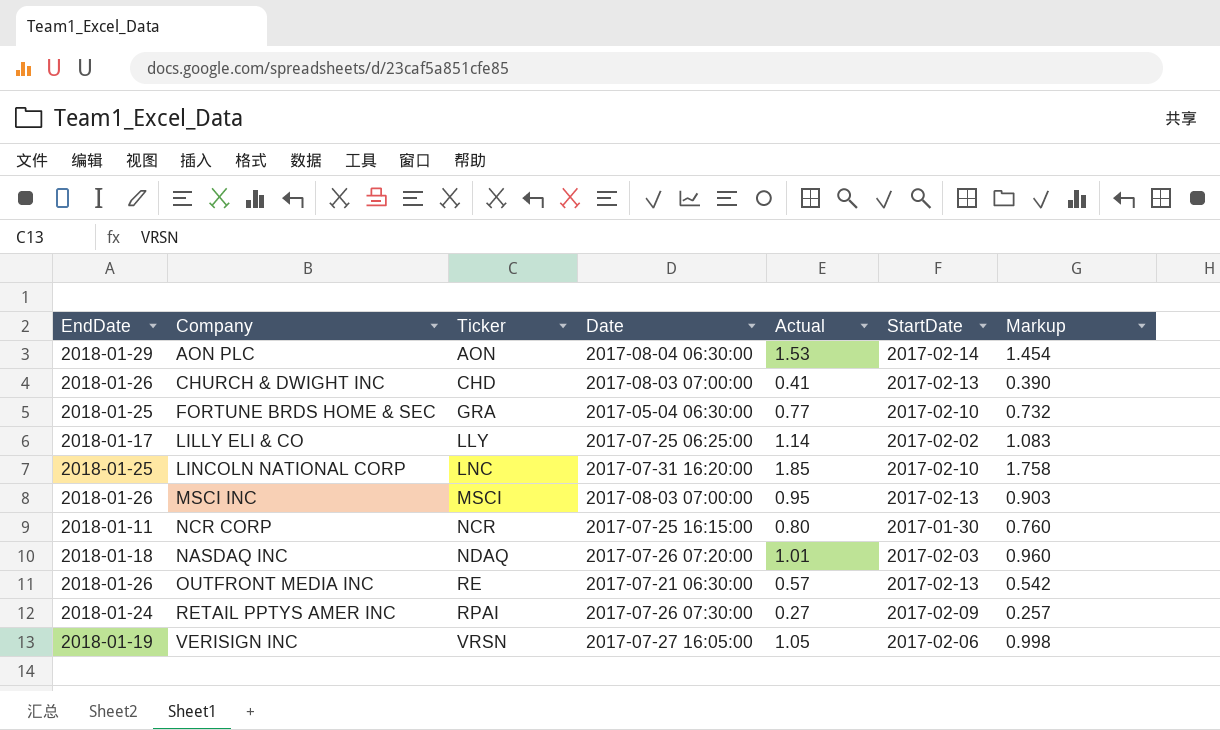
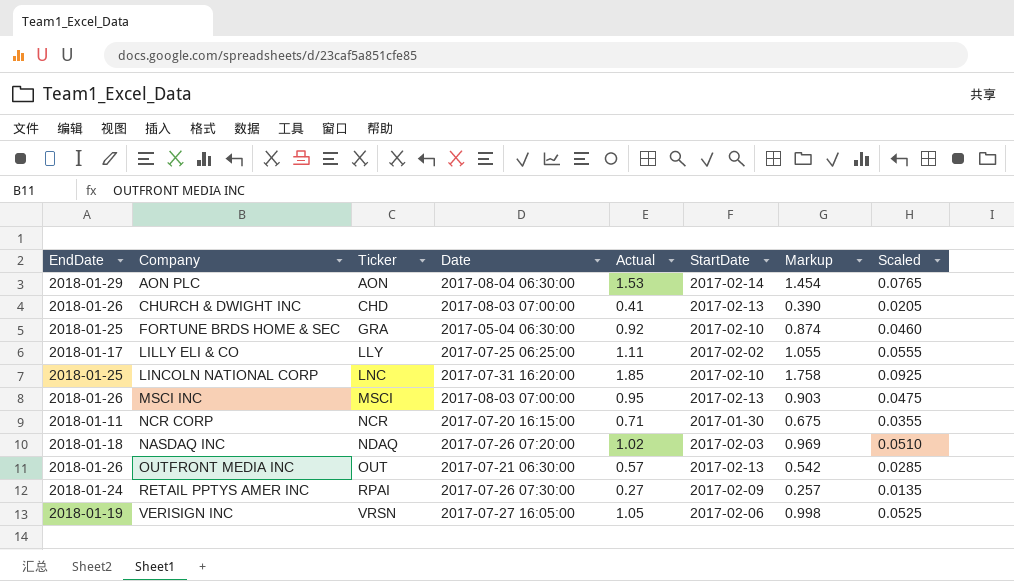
column Scaled | formula: none -> [Actual] * 0.05
FORTUNE BRDS HOME & SEC | Actual: 0.77 -> 0.92
FORTUNE BRDS HOME & SEC | Markup: 0.732 -> 0.874
LILLY ELI & CO | Actual: 1.14 -> 1.11
LILLY ELI & CO | Markup: 1.083 -> 1.055
NCR CORP | Date: 2017-07-25 16:15:00 -> 2017-07-20 16:15:00
NCR CORP | Actual: 0.80 -> 0.71
NCR CORP | Markup: 0.760 -> 0.675
NASDAQ INC | Actual: 1.01 -> 1.02
NASDAQ INC | Markup: 0.960 -> 0.969
OUTFRONT MEDIA INC | Ticker: RE -> OUT

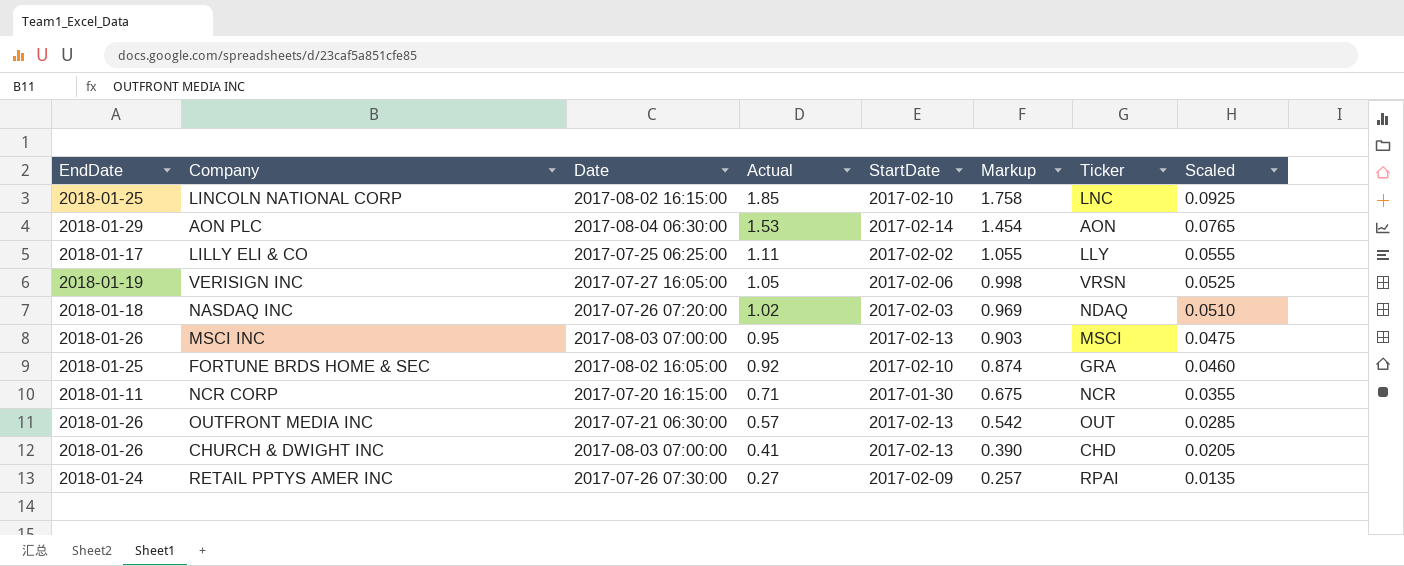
row order: Ticker ascending -> Actual descending
column Ticker | position: 3 -> 7
LINCOLN NATIONAL CORP | Date: 2017-07-31 16:20:00 -> 2017-08-02 16:15:00
FORTUNE BRDS HOME & SEC | Date: 2017-05-04 06:30:00 -> 2017-08-02 16:05:00

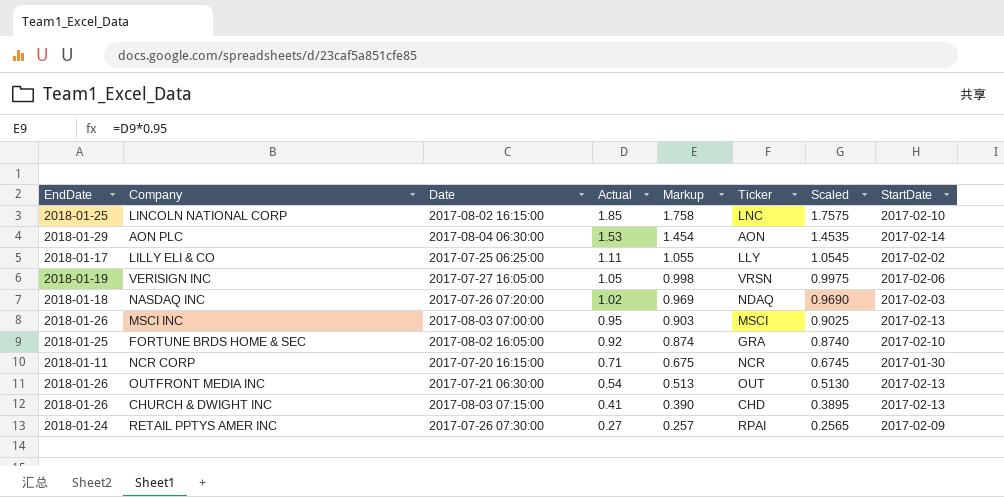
column Scaled | formula: [Actual] * 0.05 -> [Actual] * 0.95
column StartDate | position: 5 -> 8
OUTFRONT MEDIA INC | Actual: 0.57 -> 0.54
OUTFRONT MEDIA INC | Markup: 0.542 -> 0.513
CHURCH & DWIGHT INC | Date: 2017-08-03 07:00:00 -> 2017-08-03 07:15:00

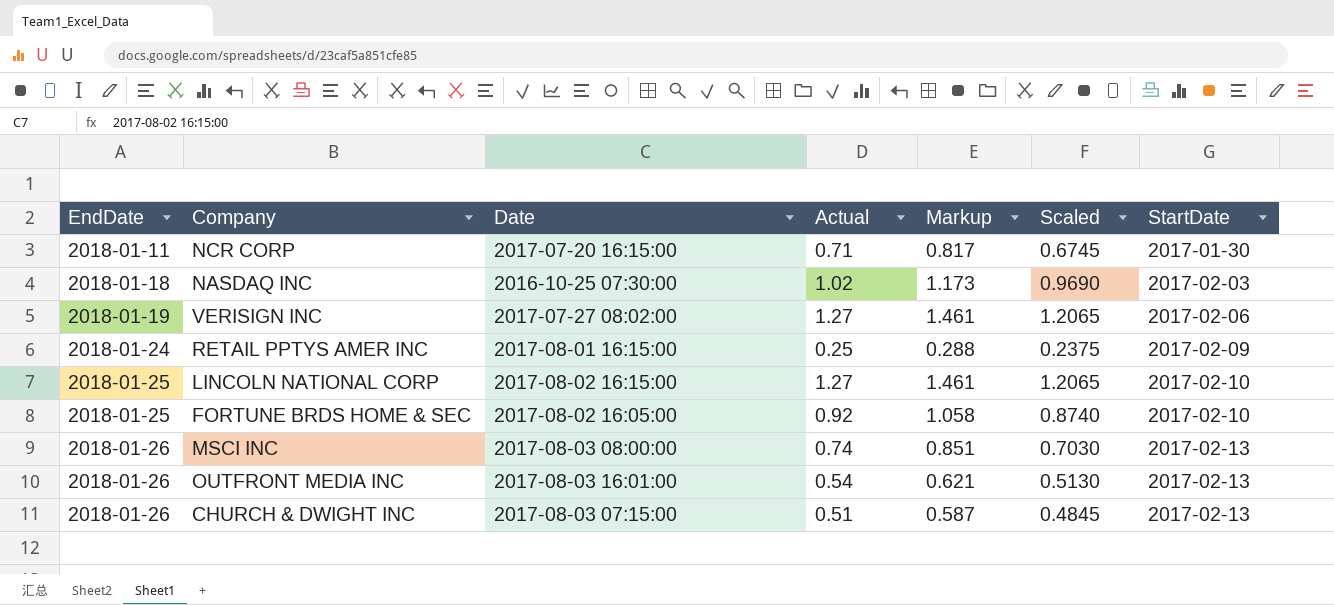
row order: Actual descending -> EndDate ascending
column Ticker | position: 6 -> none
column Markup | formula: [Actual] * 0.95 -> [Actual] * 1.15
row AON PLC: 2018-01-29 | 2017-08-04 06:30:00 | 1.53 | 1.454 | AON | 1.4535 | 2017-02-14 -> none
row LILLY ELI & CO: 2018-01-17 | 2017-07-25 06:25:00 | 1.11 | 1.055 | LLY | 1.0545 | 2017-02-02 -> none
NASDAQ INC | Date: 2017-07-26 07:20:00 -> 2016-10-25 07:30:00
VERISIGN INC | Date: 2017-07-27 16:05:00 -> 2017-07-27 08:02:00
VERISIGN INC | Actual: 1.05 -> 1.27
VERISIGN INC | Scaled: 0.9975 -> 1.2065
RETAIL PPTYS AMER INC | Date: 2017-07-26 07:30:00 -> 2017-08-01 16:15:00
RETAIL PPTYS AMER INC | Actual: 0.27 -> 0.25
RETAIL PPTYS AMER INC | Scaled: 0.2565 -> 0.2375
LINCOLN NATIONAL CORP | Actual: 1.85 -> 1.27
LINCOLN NATIONAL CORP | Scaled: 1.7575 -> 1.2065
MSCI INC | Date: 2017-08-03 07:00:00 -> 2017-08-03 08:00:00
MSCI INC | Actual: 0.95 -> 0.74
MSCI INC | Scaled: 0.9025 -> 0.7030
OUTFRONT MEDIA INC | Date: 2017-07-21 06:30:00 -> 2017-08-03 16:01:00
CHURCH & DWIGHT INC | Actual: 0.41 -> 0.51
CHURCH & DWIGHT INC | Scaled: 0.3895 -> 0.4845

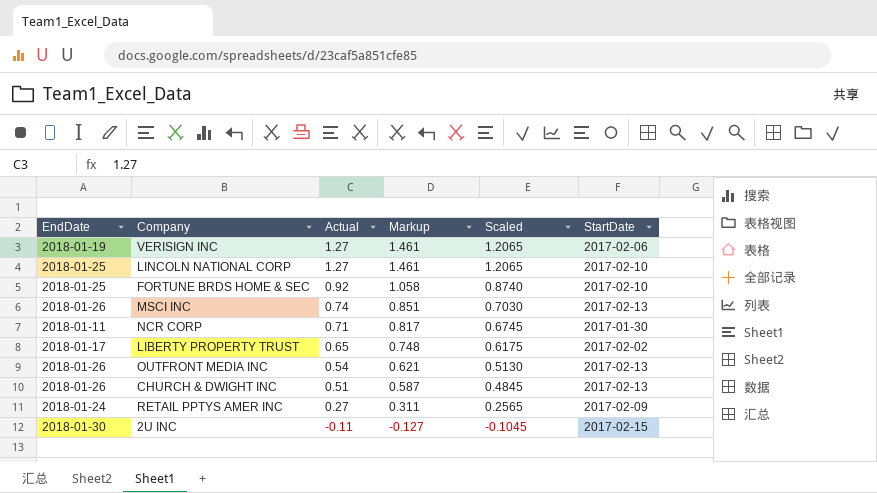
row order: EndDate ascending -> Actual descending
column Date | position: 3 -> none
row NASDAQ INC: 2018-01-18 | 2016-10-25 07:30:00 | 1.02 | 1.173 | 0.9690 | 2017-02-03 -> none
row LIBERTY PROPERTY TRUST: none -> 2018-01-17 | 0.65 | 0.748 | 0.6175 | 2017-02-02
RETAIL PPTYS AMER INC | Actual: 0.25 -> 0.27
RETAIL PPTYS AMER INC | Markup: 0.288 -> 0.311
RETAIL PPTYS AMER INC | Scaled: 0.2375 -> 0.2565
row 2U INC: none -> 2018-01-30 | -0.11 | -0.127 | -0.1045 | 2017-02-15

